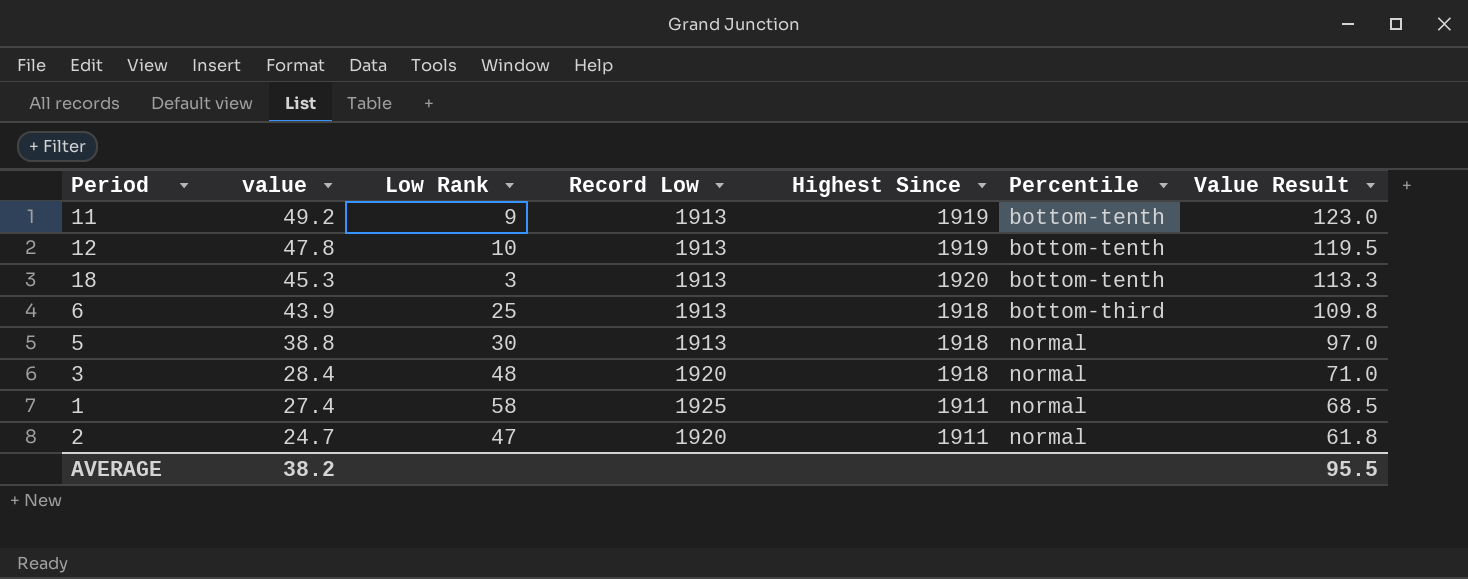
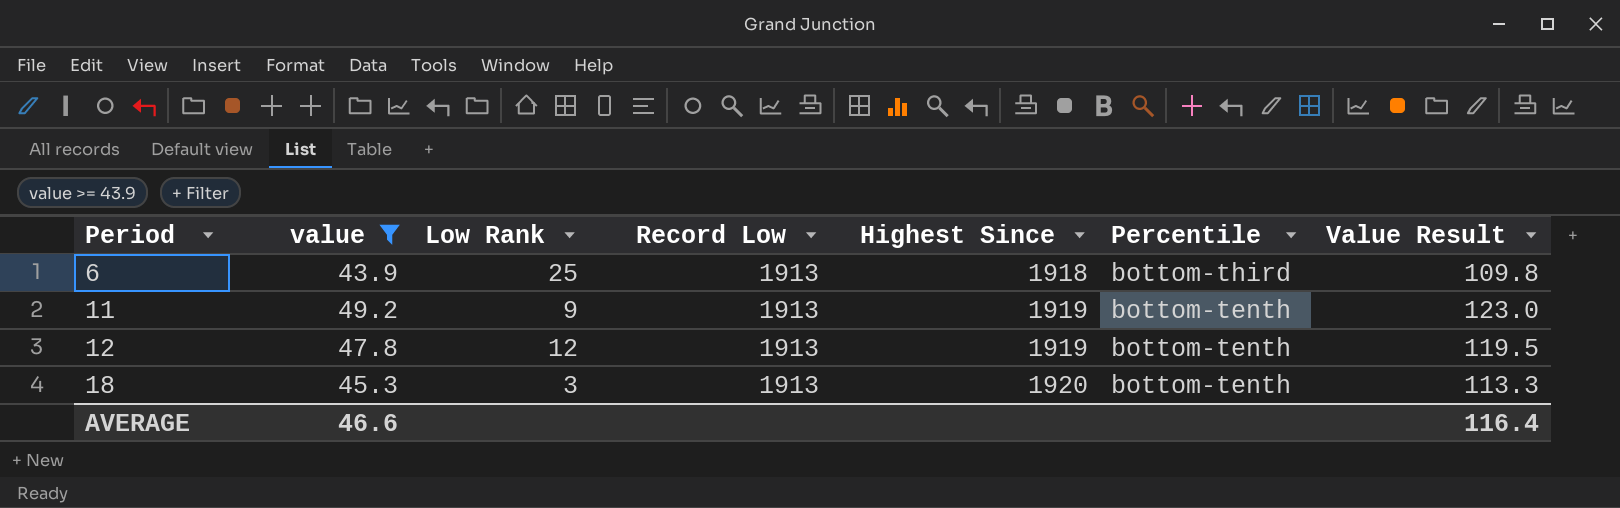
filter: none -> value >= 43.9
row order: value descending -> Period ascending
12 | Low Rank: 10 -> 12
AVERAGE | value: 38.2 -> 46.6
AVERAGE | Value Result: 95.5 -> 116.4

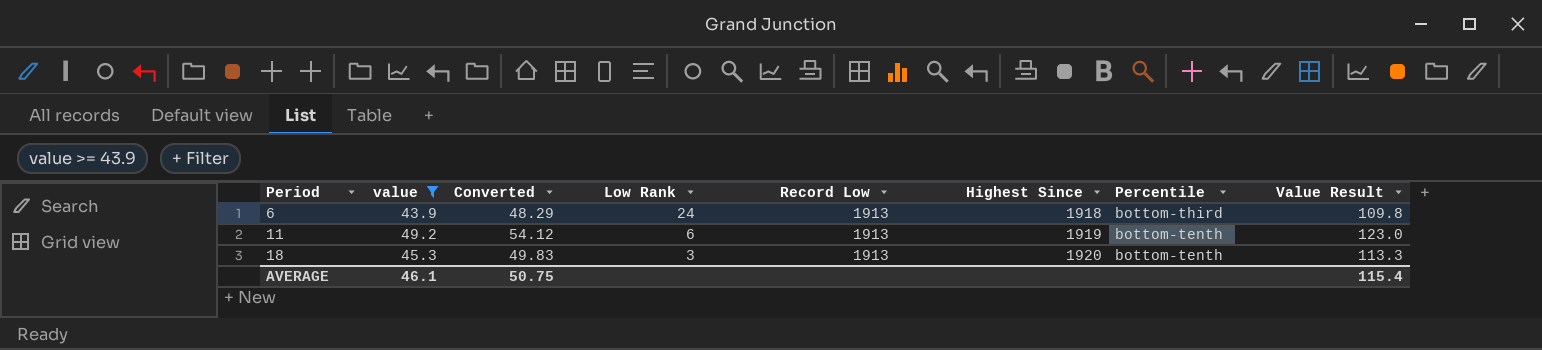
column Converted | formula: none -> [value] * 1.1
row 12: 47.8 | 12 | 1913 | 1919 | bottom-tenth | 119.5 -> none
6 | Low Rank: 25 -> 24
11 | Low Rank: 9 -> 6
AVERAGE | value: 46.6 -> 46.1
AVERAGE | Value Result: 116.4 -> 115.4

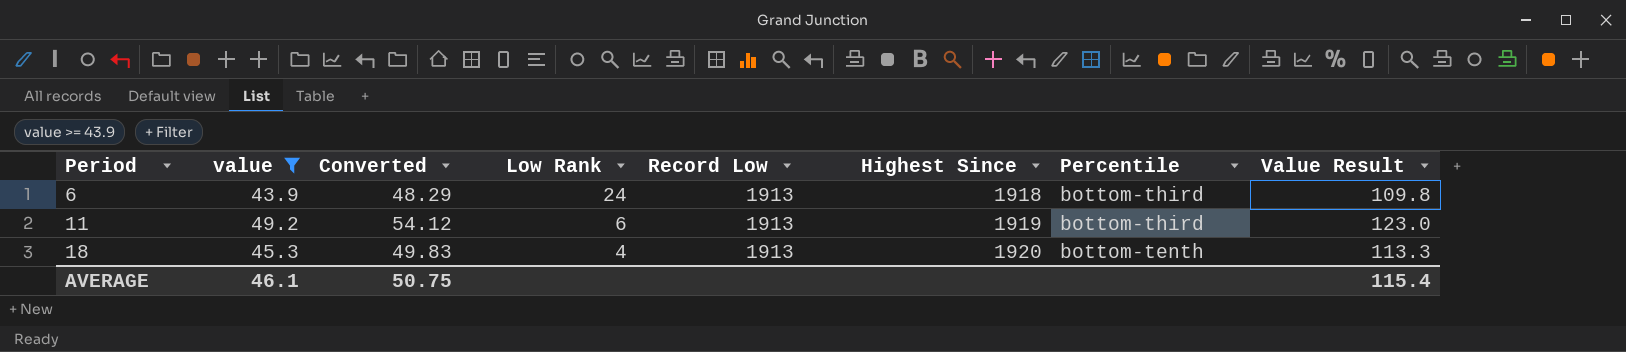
11 | Percentile: bottom-tenth -> bottom-third
18 | Low Rank: 3 -> 4

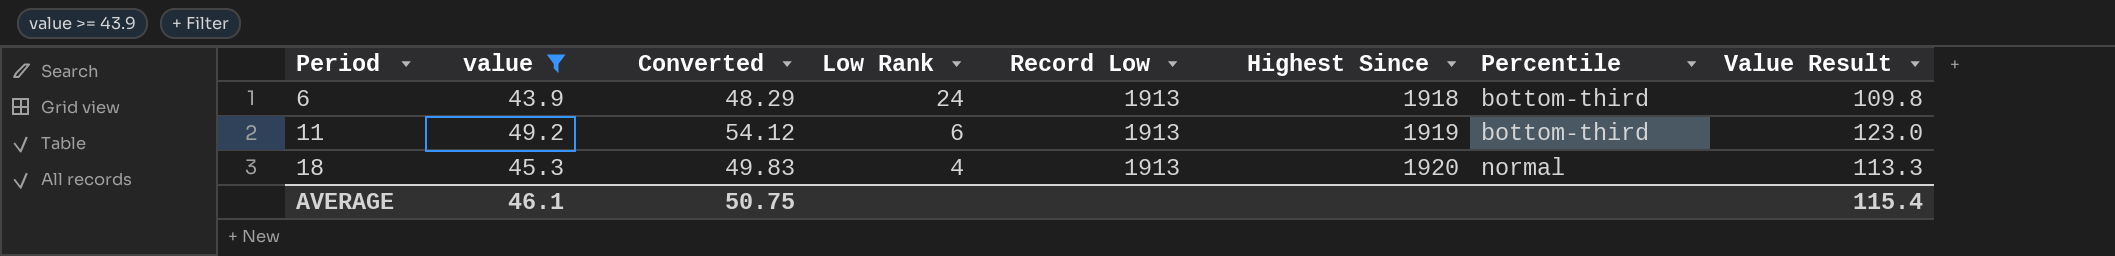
18 | Percentile: bottom-tenth -> normal

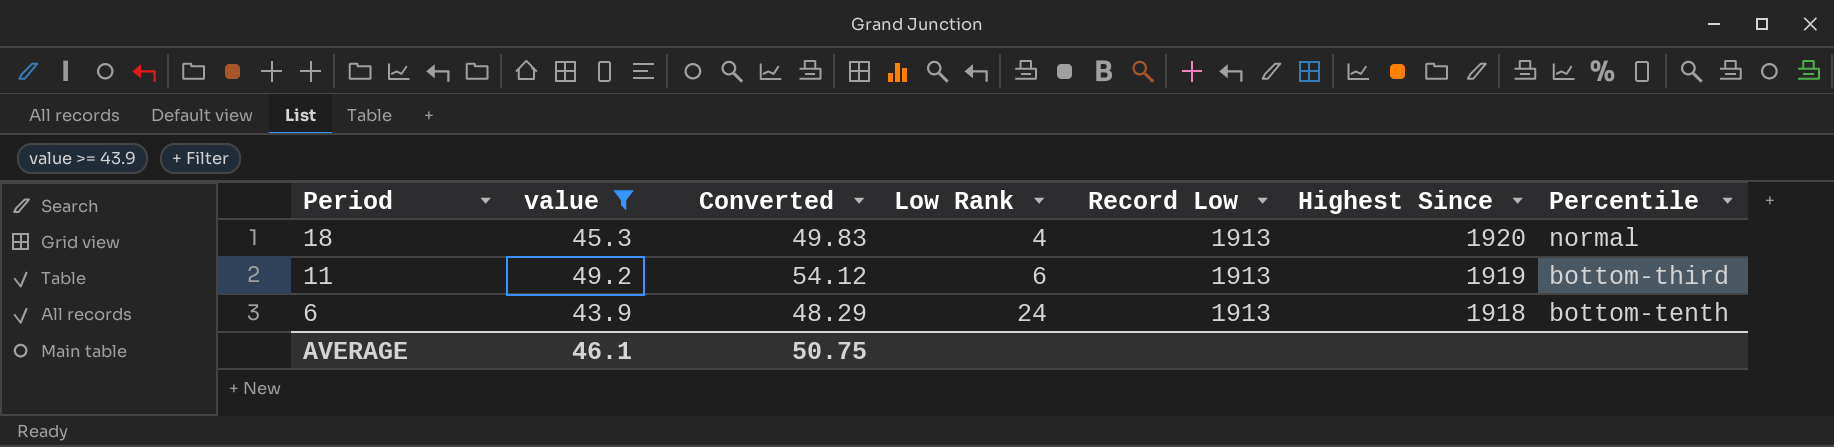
row order: Period ascending -> Period descending
column Value Result | formula: [value] * 2.5 -> none
6 | Percentile: bottom-third -> bottom-tenth

